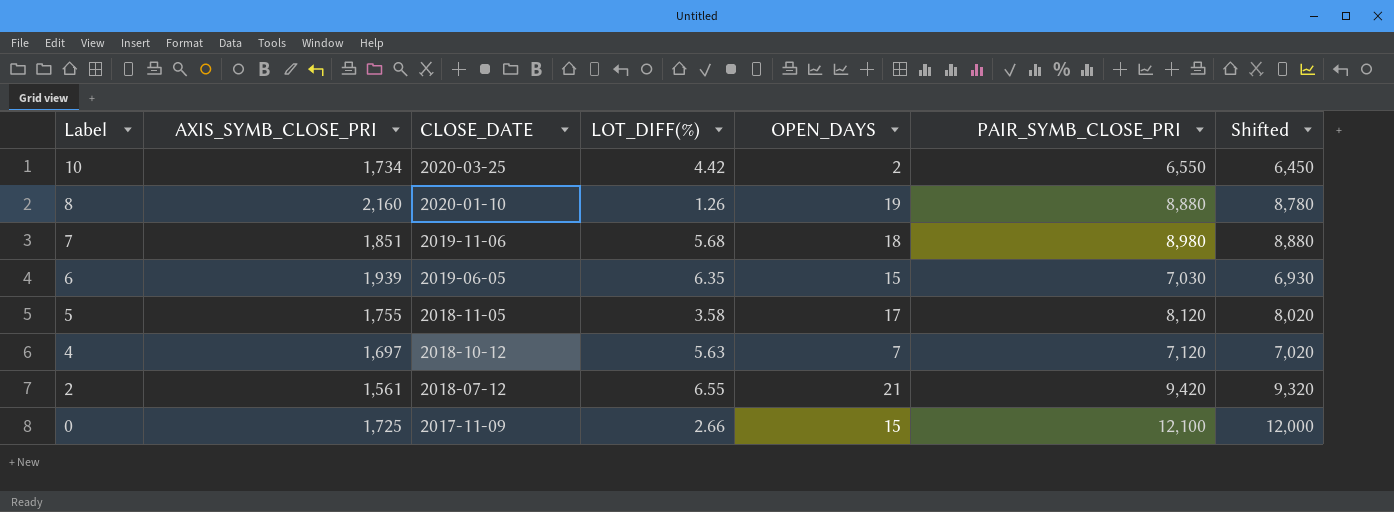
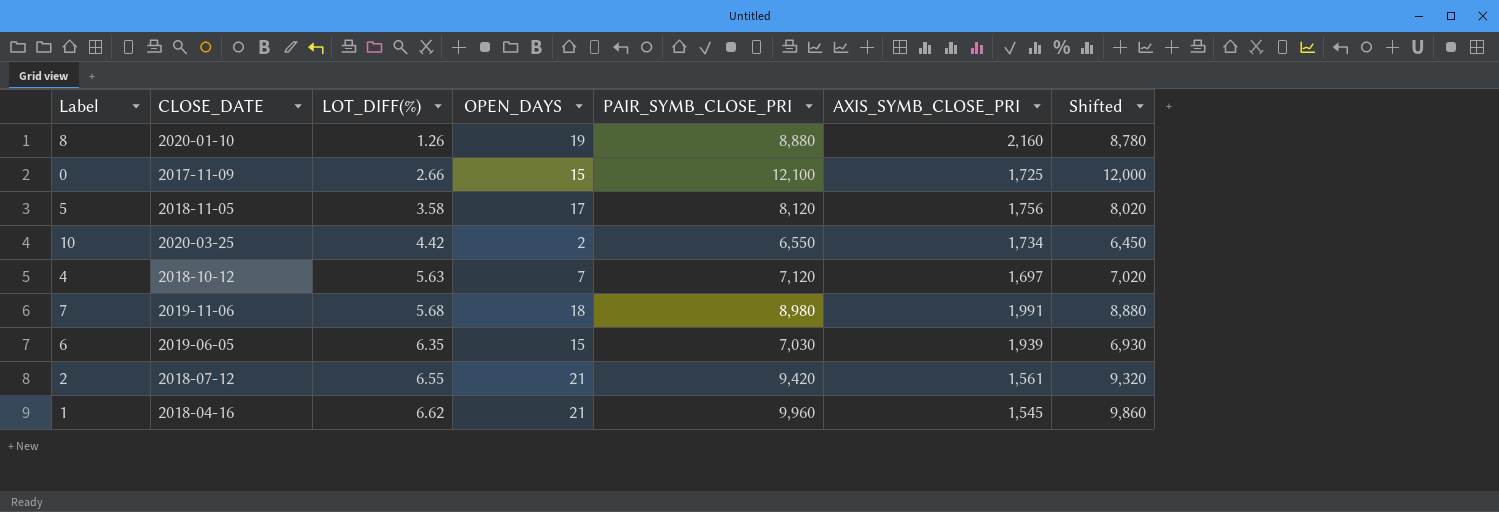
row order: Label descending -> LOT_DIFF(%) ascending
column AXIS_SYMB_CLOSE_PRI | position: 2 -> 6
5 | AXIS_SYMB_CLOSE_PRI: 1,755 -> 1,756
7 | AXIS_SYMB_CLOSE_PRI: 1,851 -> 1,991
row 1: none -> 2018-04-16 | 6.62 | 21 | 9,960 | 1,545 | 9,860

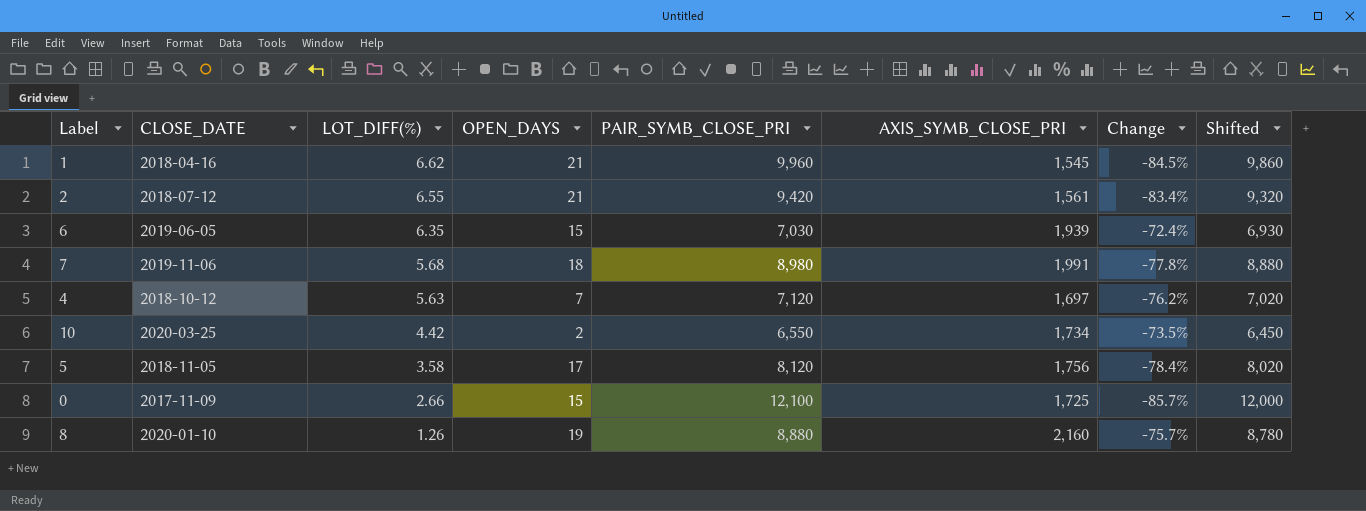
row order: LOT_DIFF(%) ascending -> LOT_DIFF(%) descending
column Change | formula: none -> ([AXIS_SYMB_CLOSE_PRI] - [PAIR_SYMB_CLOSE_PRI]) / [PAIR_SYMB_CLOSE_PRI]

